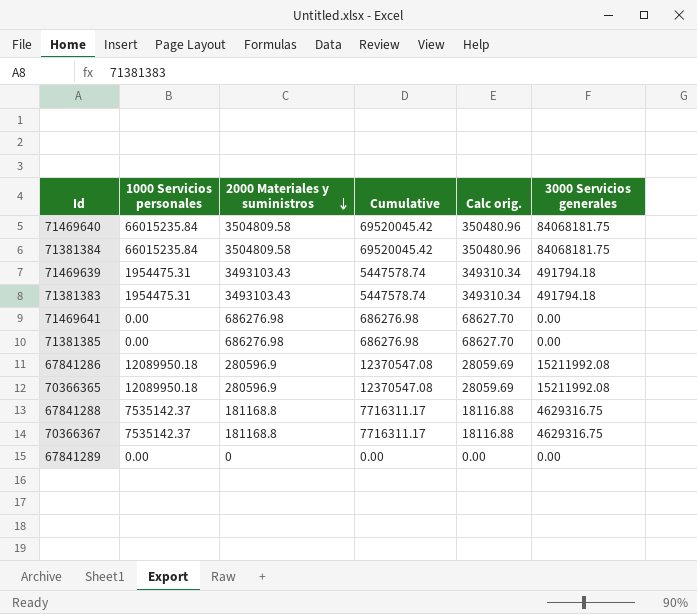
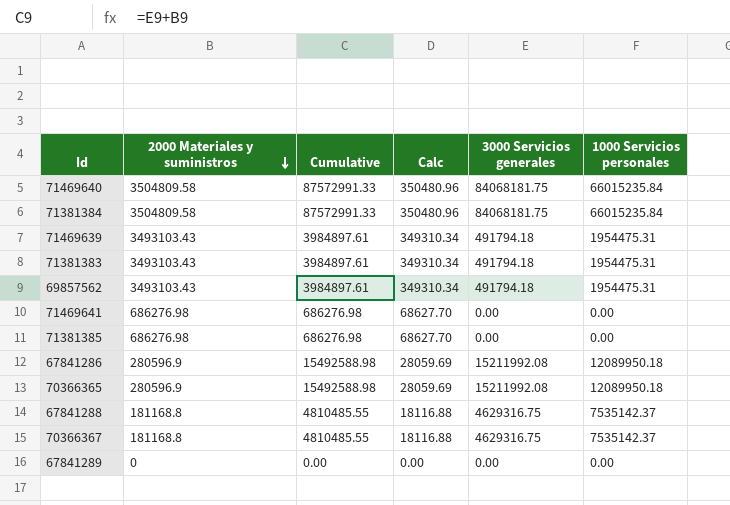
column Cumulative | formula: [1000 Servicios personales] + [2000 Materiales y suministros] -> [2000 Materiales y suministros] + [3000 Servicios generales]
column name: Calc orig. -> Calc
column 1000 Servicios personales | position: 2 -> 6
row 69857562: none -> 3493103.43 | 3984897.61 | 349310.34 | 491794.18 | 1954475.31

